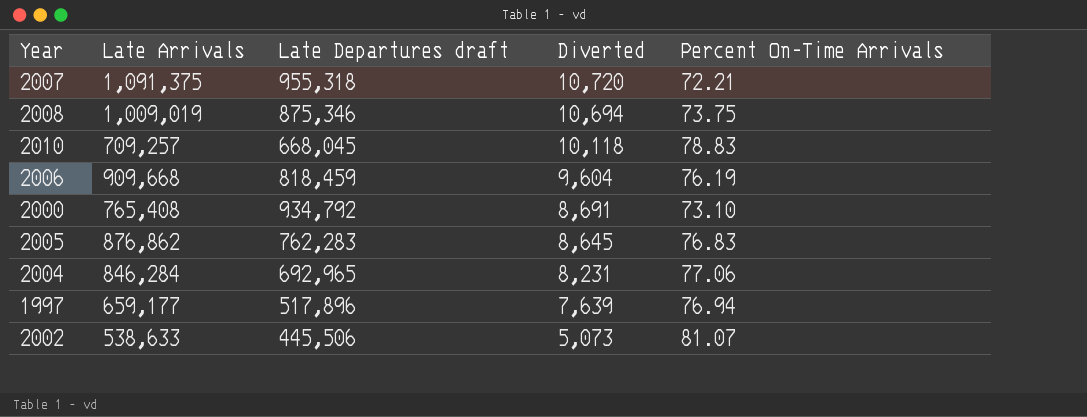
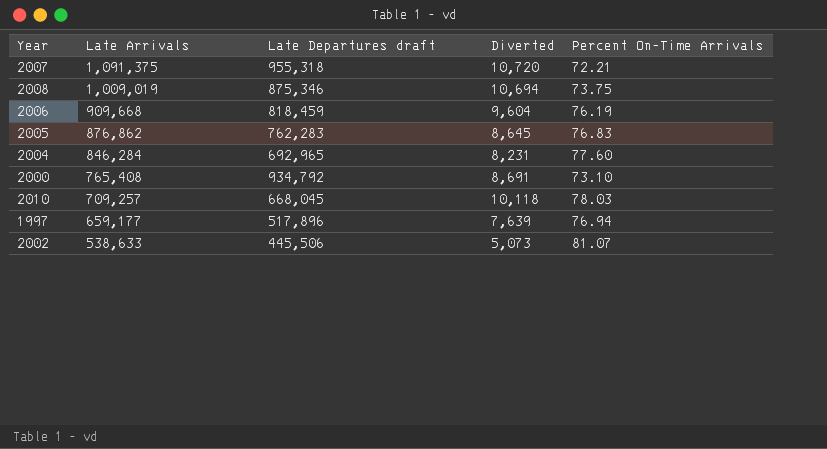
row order: Diverted descending -> Late Arrivals descending
2004 | Percent On-Time Arrivals: 77.06 -> 77.60
2010 | Percent On-Time Arrivals: 78.83 -> 78.03

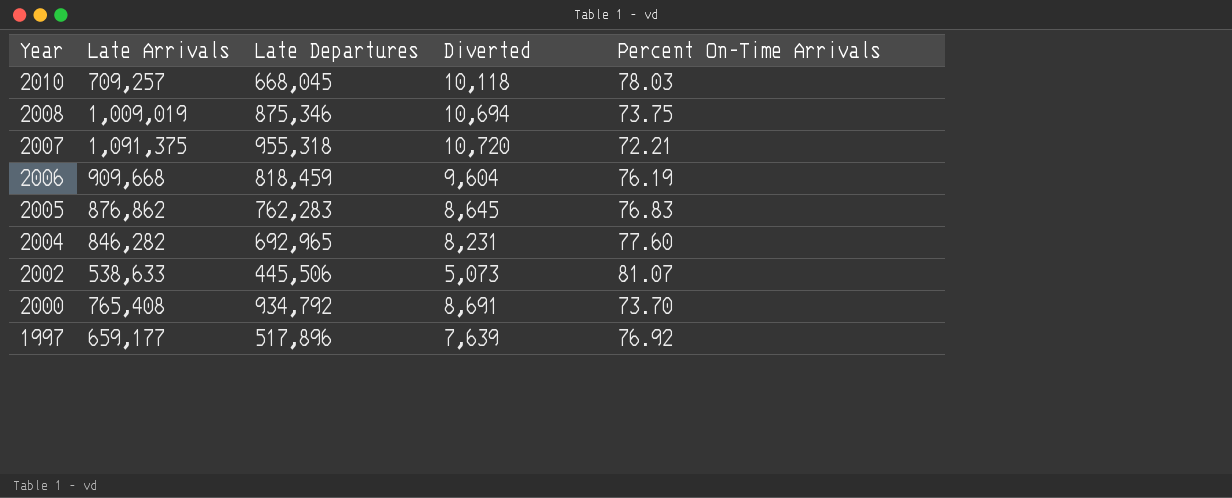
row order: Late Arrivals descending -> Year descending
column name: Late Departures draft -> Late Departures
2004 | Late Arrivals: 846,284 -> 846,282
2000 | Percent On-Time Arrivals: 73.10 -> 73.70
1997 | Percent On-Time Arrivals: 76.94 -> 76.92

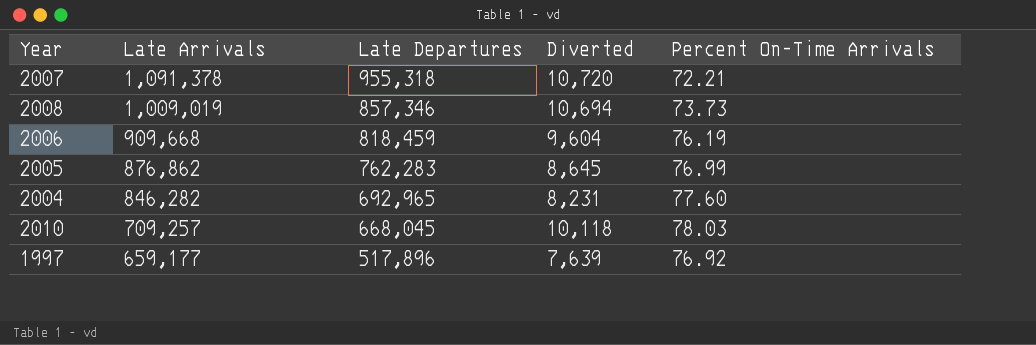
row order: Year descending -> Late Arrivals descending
row 2002: 538,633 | 445,506 | 5,073 | 81.07 -> none
row 2000: 765,408 | 934,792 | 8,691 | 73.70 -> none
2007 | Late Arrivals: 1,091,375 -> 1,091,378
2008 | Late Departures: 875,346 -> 857,346
2008 | Percent On-Time Arrivals: 73.75 -> 73.73
2005 | Percent On-Time Arrivals: 76.83 -> 76.99

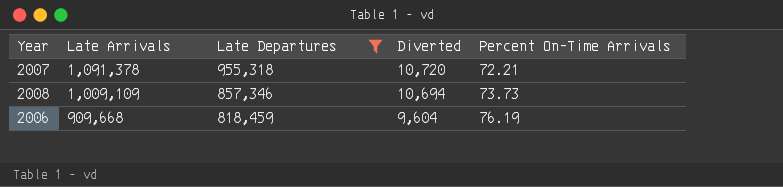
filter: none -> Late Departures >= 818,459
2008 | Late Arrivals: 1,009,019 -> 1,009,109

